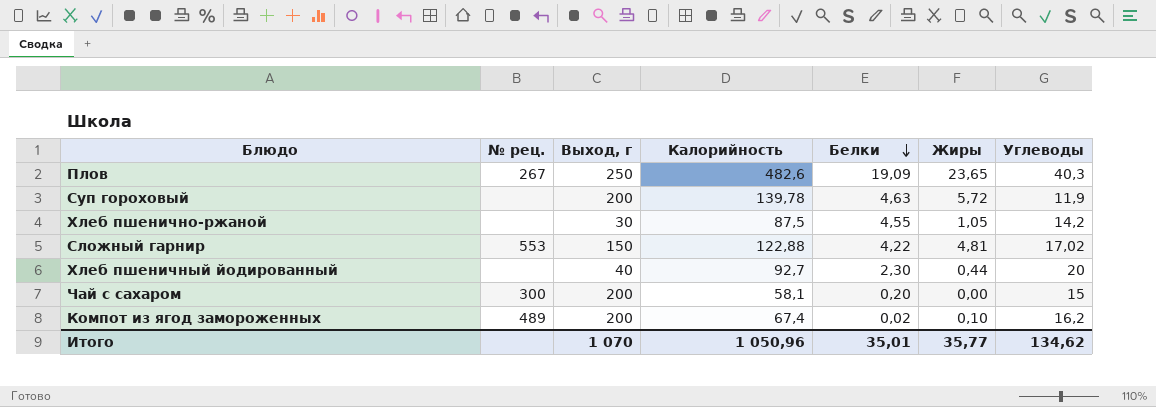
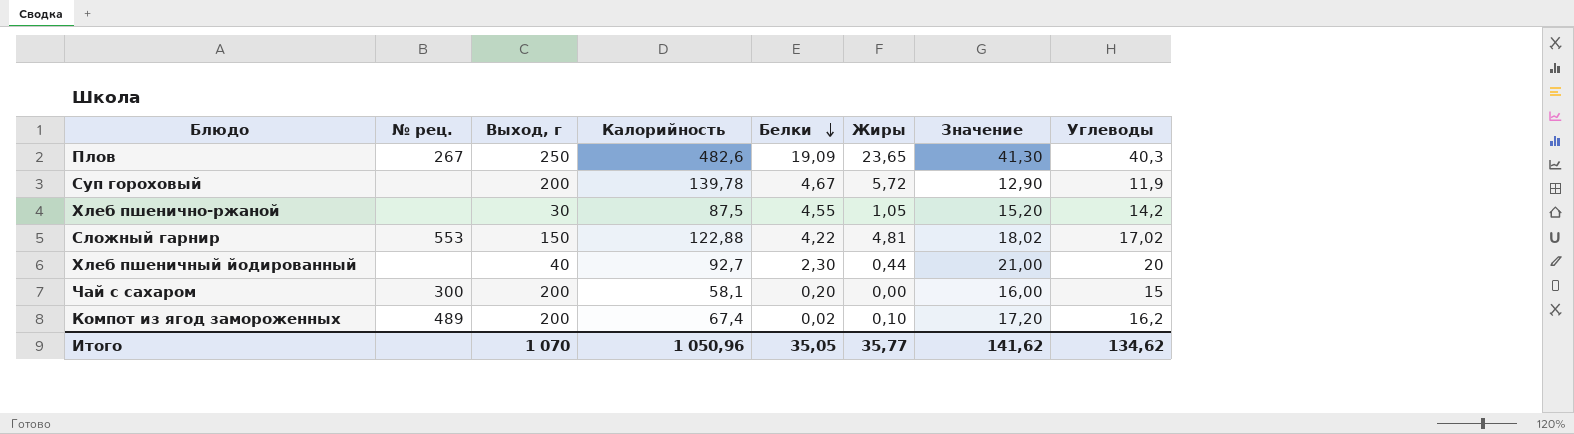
column Значение | formula: none -> [Углеводы] + 1
Суп гороховый | Белки: 4,63 -> 4,67
Итого | Белки: 35,01 -> 35,05

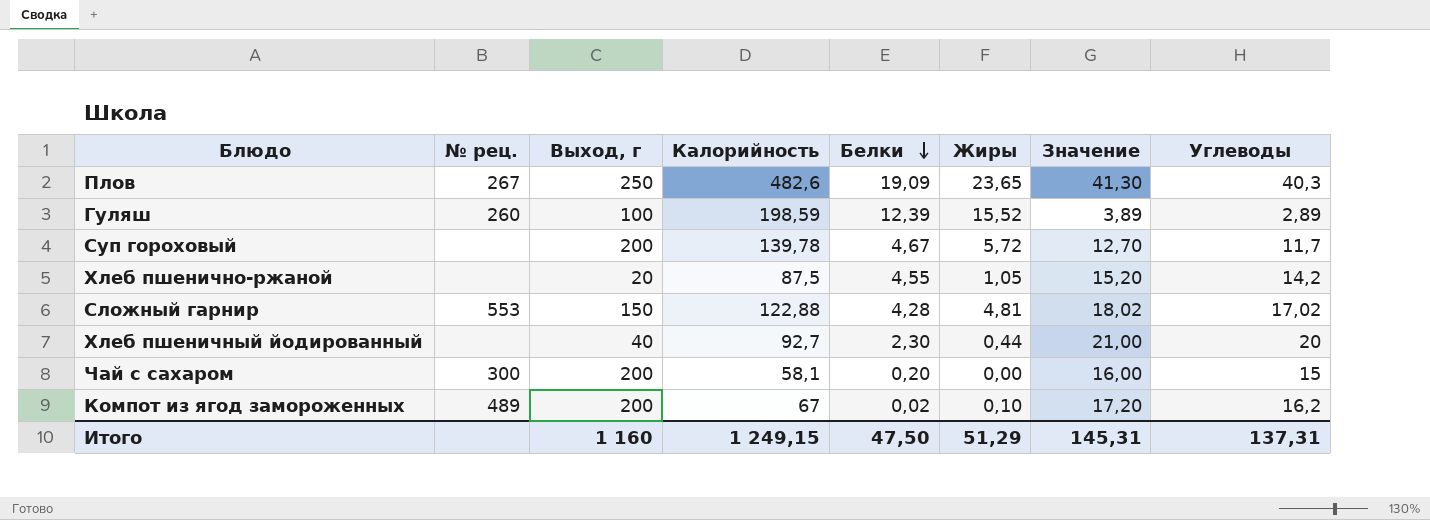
row Гуляш: none -> 260 | 100 | 198,59 | 12,39 | 15,52 | 3,89 | 2,89
Суп гороховый | Значение: 12,90 -> 12,70
Суп гороховый | Углеводы: 11,9 -> 11,7
Хлеб пшенично-ржаной | Выход, г: 30 -> 20
Сложный гарнир | Белки: 4,22 -> 4,28
Компот из ягод замороженных | Калорийность: 67,4 -> 67
Итого | Выход, г: 1 070 -> 1 160
Итого | Калорийность: 1 050,96 -> 1 249,15
Итого | Белки: 35,05 -> 47,50
Итого | Жиры: 35,77 -> 51,29
Итого | Значение: 141,62 -> 145,31
Итого | Углеводы: 134,62 -> 137,31

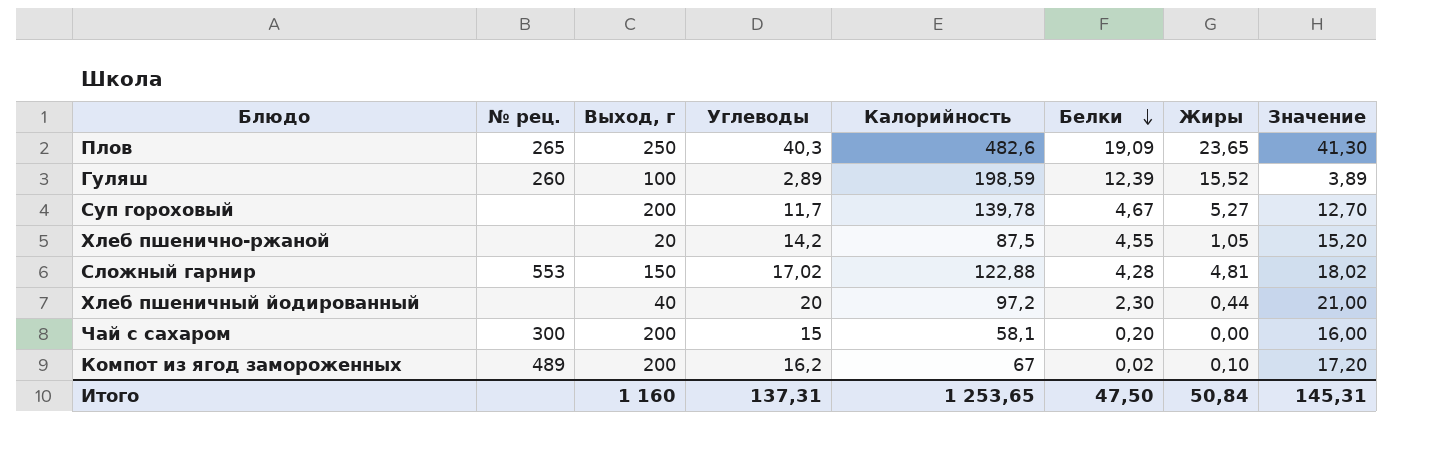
column Углеводы | position: 8 -> 4
Плов | № рец.: 267 -> 265
Суп гороховый | Жиры: 5,72 -> 5,27
Хлеб пшеничный йодированный | Калорийность: 92,7 -> 97,2
Итого | Калорийность: 1 249,15 -> 1 253,65
Итого | Жиры: 51,29 -> 50,84

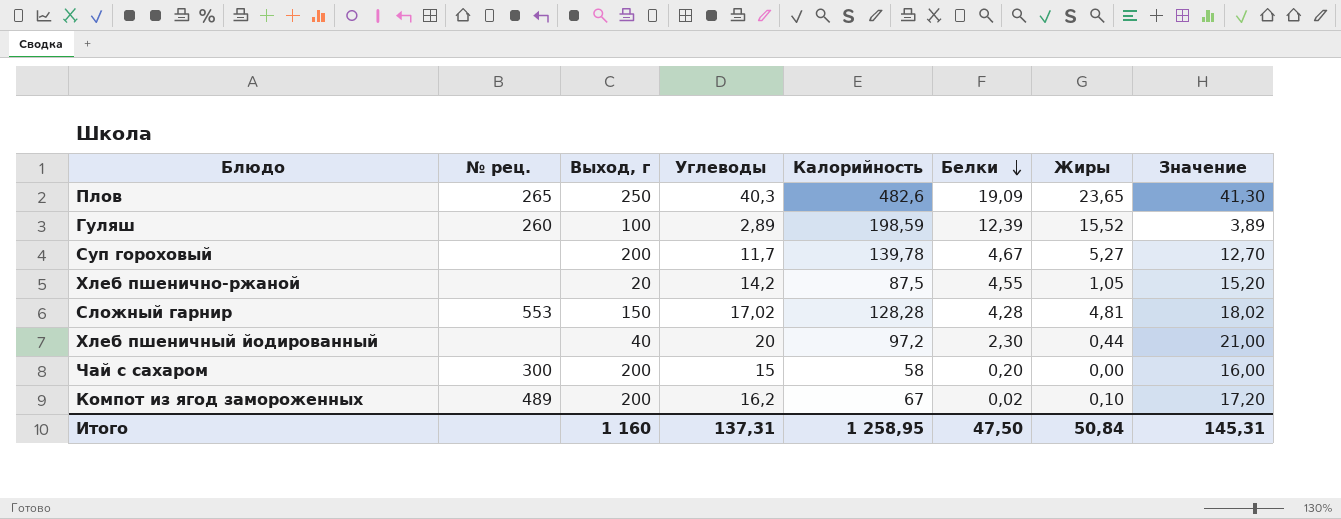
Сложный гарнир | Калорийность: 122,88 -> 128,28
Чай с сахаром | Калорийность: 58,1 -> 58
Итого | Калорийность: 1 253,65 -> 1 258,95

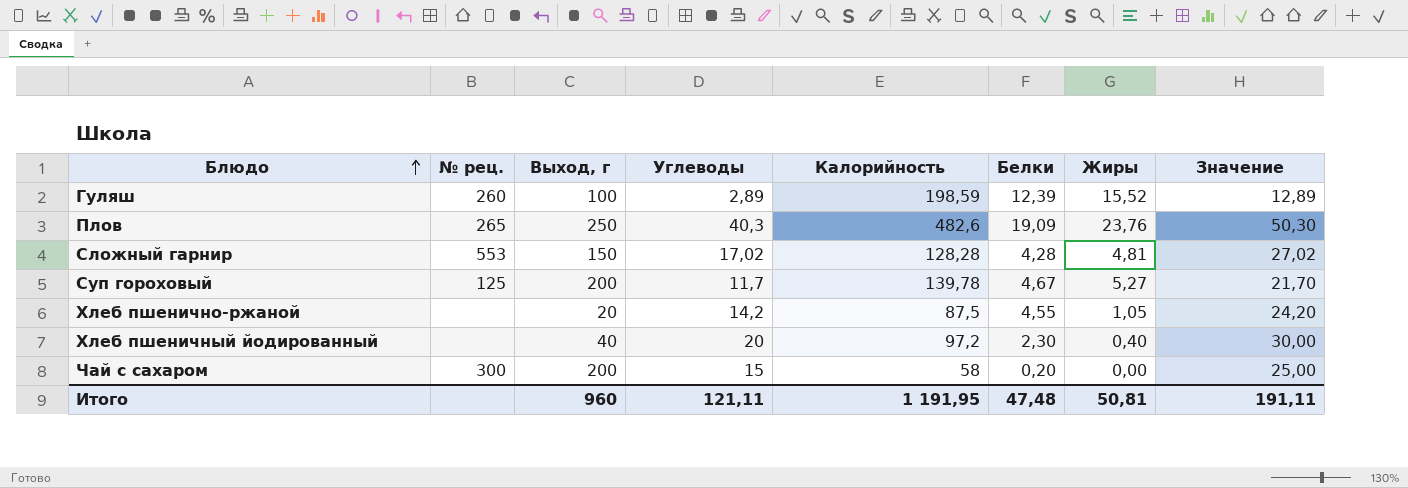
row order: Белки descending -> Блюдо ascending
column Значение | formula: [Углеводы] + 1 -> [Углеводы] + 10
row Компот из ягод замороженных: 489 | 200 | 16,2 | 67 | 0,02 | 0,10 | 17,20 -> none
Плов | Жиры: 23,65 -> 23,76
Суп гороховый | № рец.: none -> 125
Хлеб пшеничный йодированный | Жиры: 0,44 -> 0,40
Итого | Выход, г: 1 160 -> 960
Итого | Углеводы: 137,31 -> 121,11
Итого | Калорийность: 1 258,95 -> 1 191,95
Итого | Белки: 47,50 -> 47,48
Итого | Жиры: 50,84 -> 50,81
Итого | Значение: 145,31 -> 191,11

